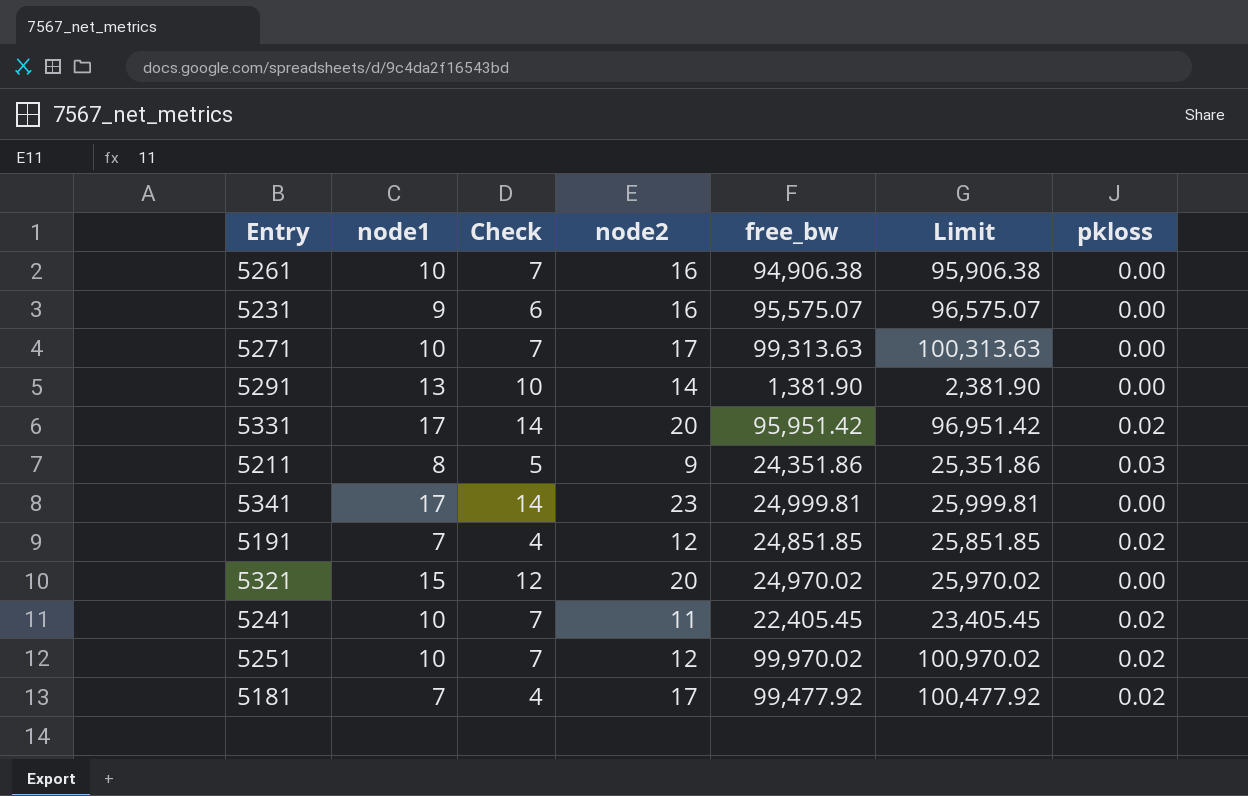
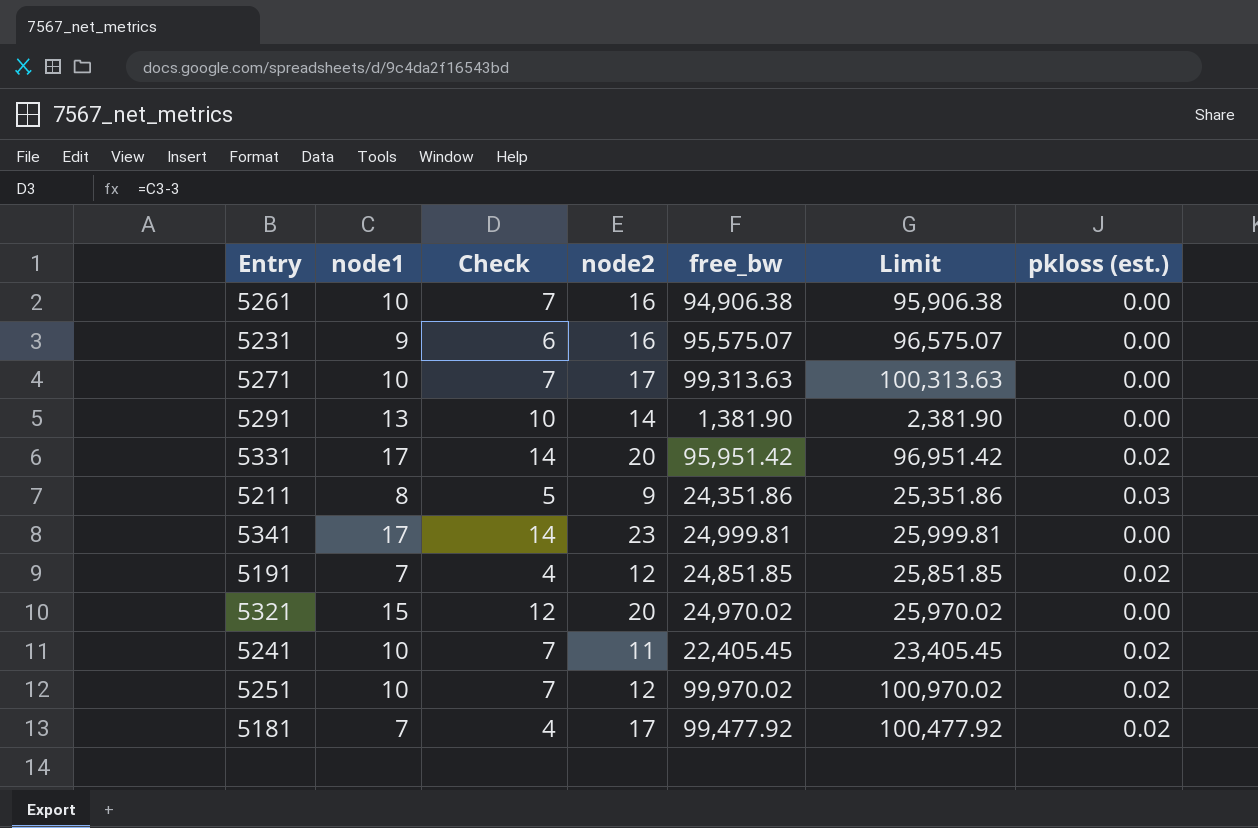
column name: pkloss -> pkloss (est.)

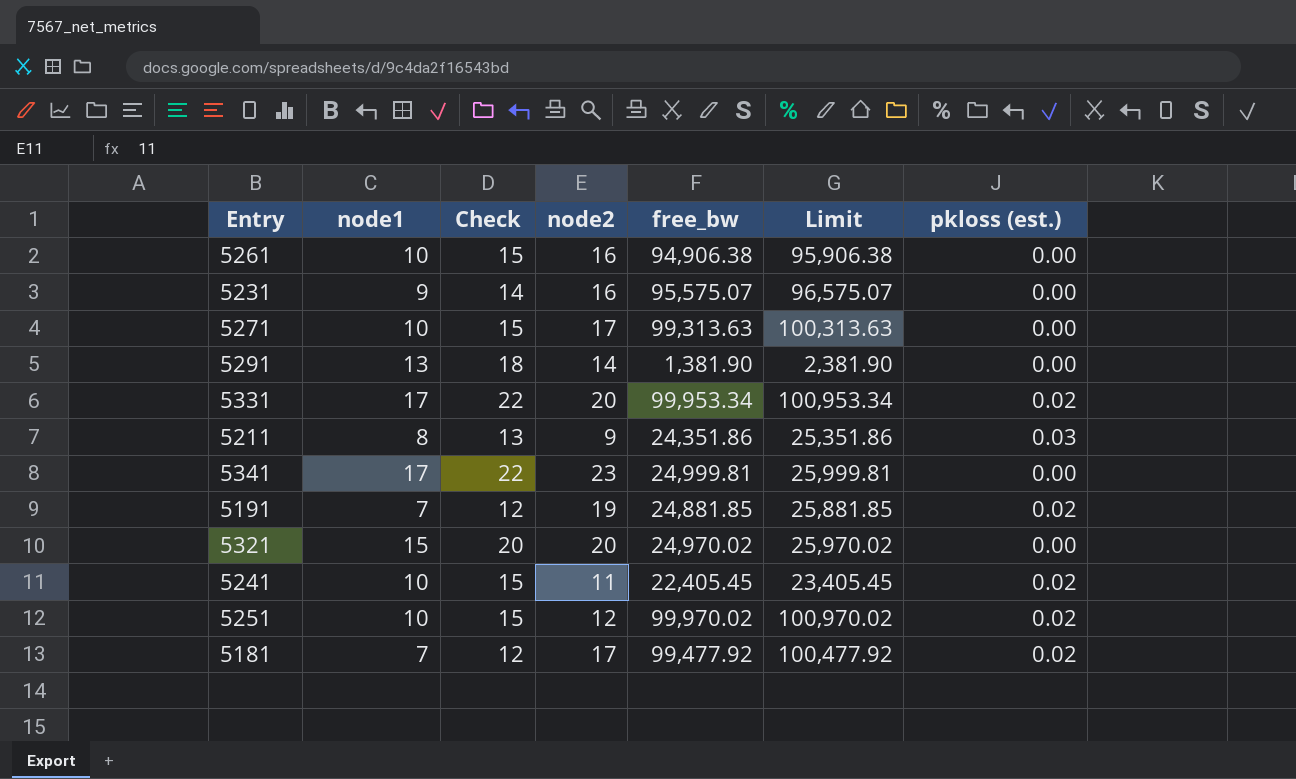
column Check | formula: [node1] - 3 -> [node1] + 5
5331 | free_bw: 95,951.42 -> 99,953.34
5331 | Limit: 96,951.42 -> 100,953.34
5191 | node2: 12 -> 19
5191 | free_bw: 24,851.85 -> 24,881.85
5191 | Limit: 25,851.85 -> 25,881.85

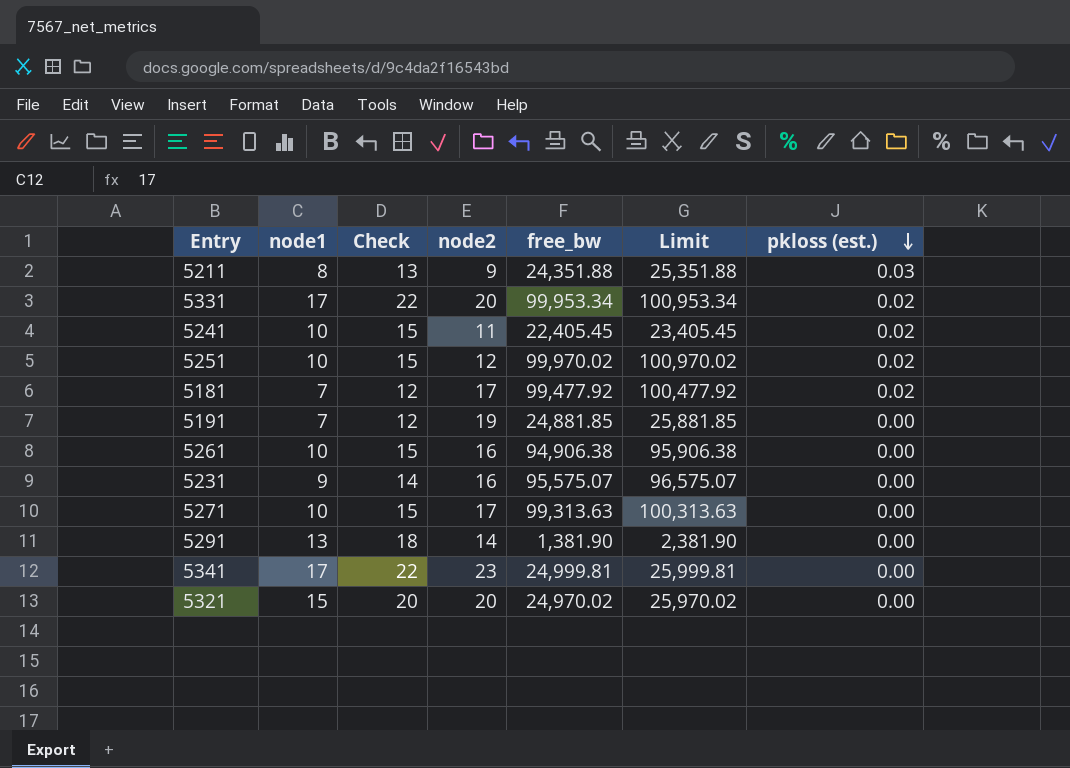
row order: none -> pkloss (est.) descending
5211 | free_bw: 24,351.86 -> 24,351.88
5211 | Limit: 25,351.86 -> 25,351.88
5191 | pkloss (est.): 0.02 -> 0.00

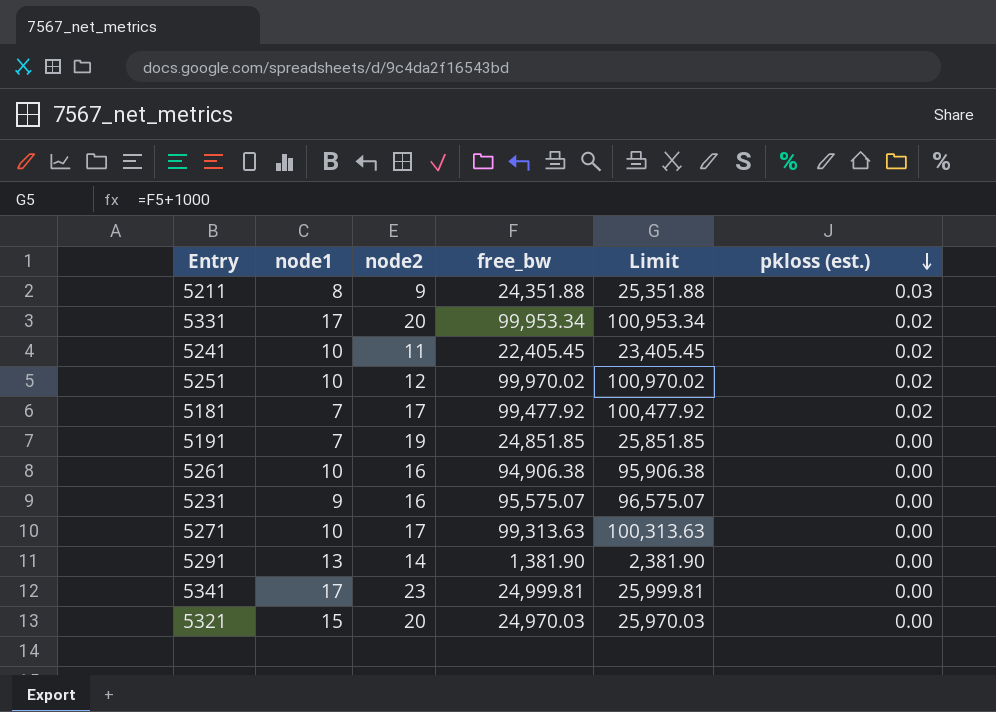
column Check | formula: [node1] + 5 -> none
5191 | free_bw: 24,881.85 -> 24,851.85
5191 | Limit: 25,881.85 -> 25,851.85
5321 | free_bw: 24,970.02 -> 24,970.03
5321 | Limit: 25,970.02 -> 25,970.03

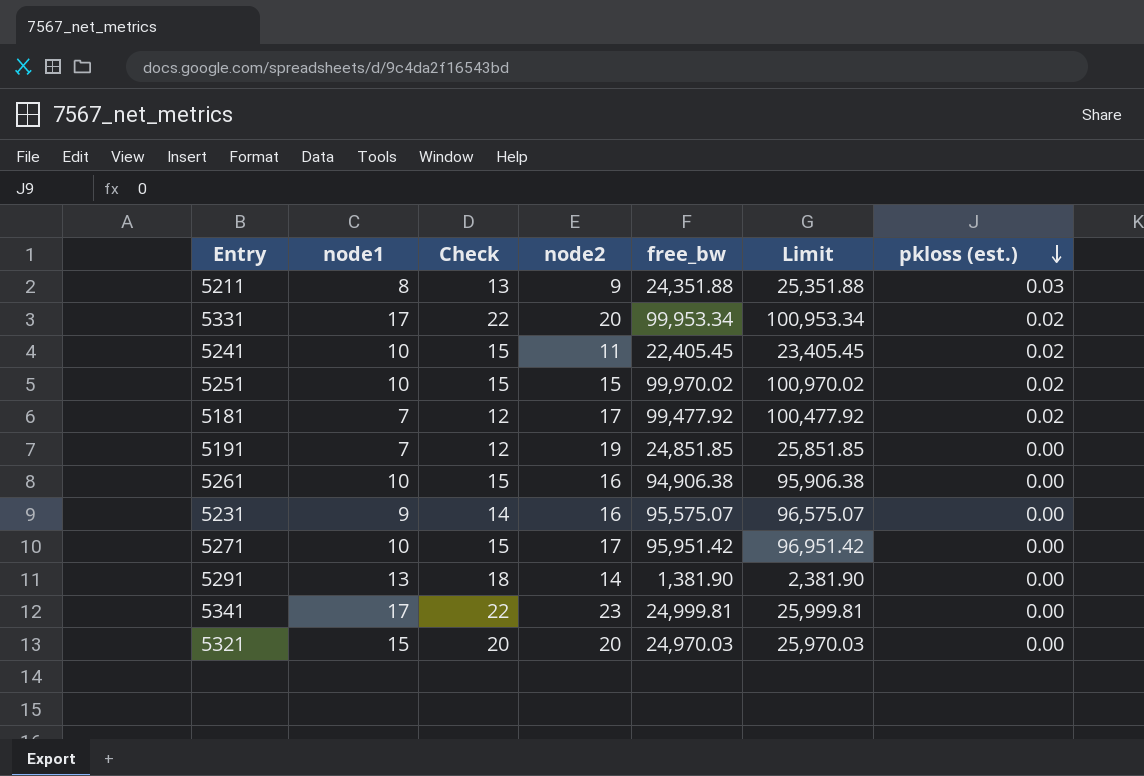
column Check | formula: none -> [node1] + 5
5251 | node2: 12 -> 15
5271 | free_bw: 99,313.63 -> 95,951.42
5271 | Limit: 100,313.63 -> 96,951.42

